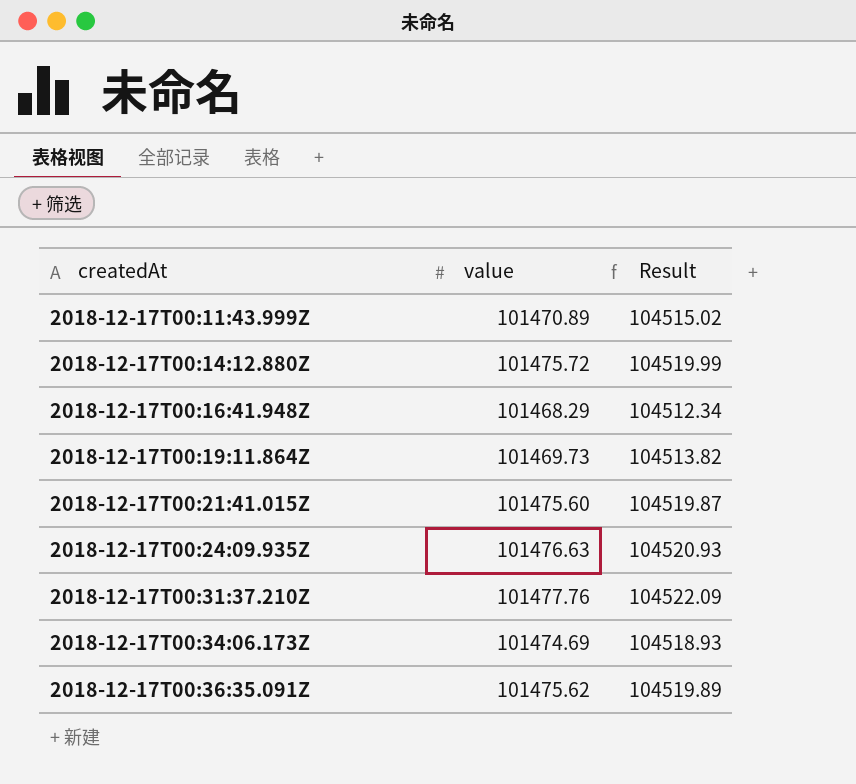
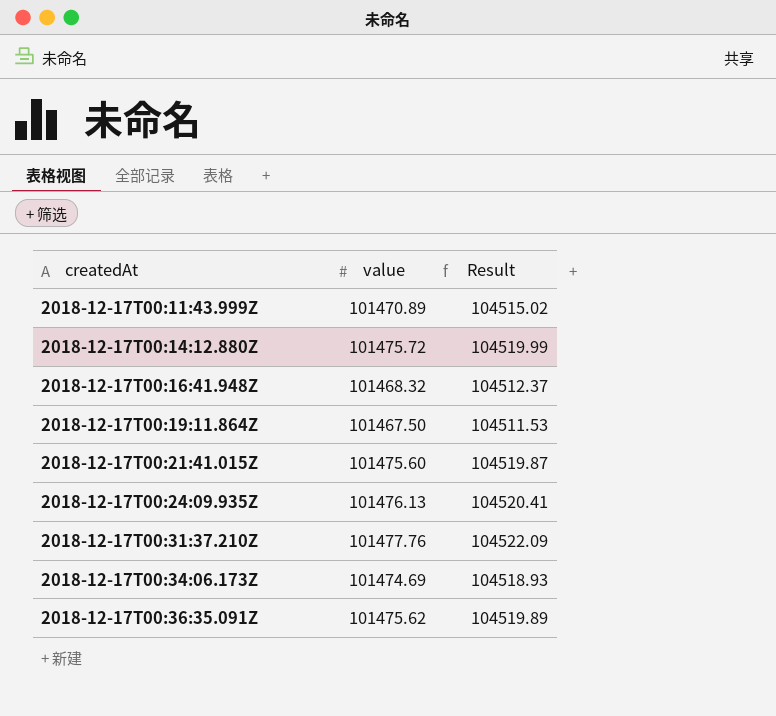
2018-12-17T00:16:41.948Z | value: 101468.29 -> 101468.32
2018-12-17T00:16:41.948Z | Result: 104512.34 -> 104512.37
2018-12-17T00:19:11.864Z | value: 101469.73 -> 101467.50
2018-12-17T00:19:11.864Z | Result: 104513.82 -> 104511.53
2018-12-17T00:24:09.935Z | value: 101476.63 -> 101476.13
2018-12-17T00:24:09.935Z | Result: 104520.93 -> 104520.41

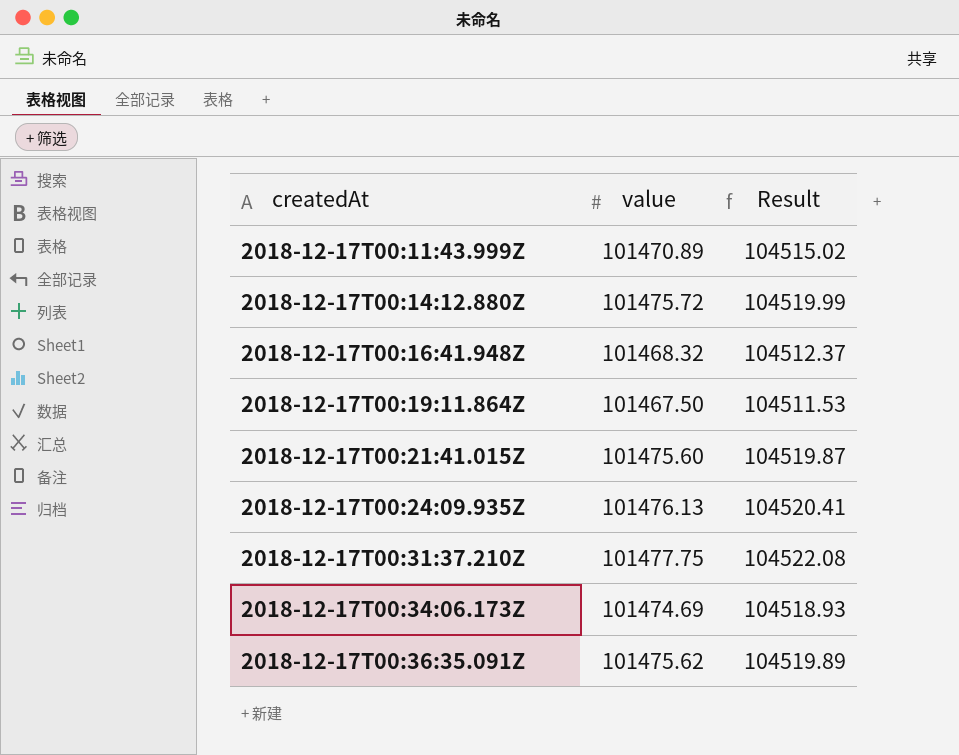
2018-12-17T00:31:37.210Z | value: 101477.76 -> 101477.75
2018-12-17T00:31:37.210Z | Result: 104522.09 -> 104522.08

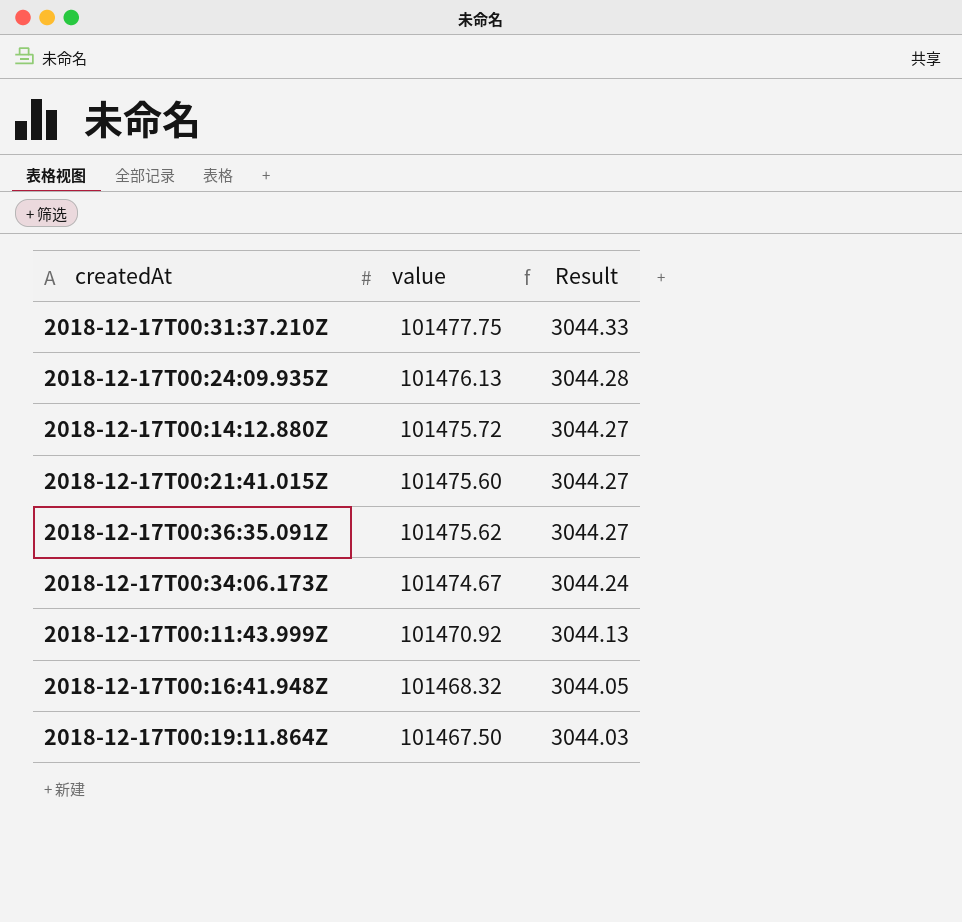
row order: createdAt ascending -> Result descending
column Result | formula: [value] * 1.03 -> [value] * 0.03
2018-12-17T00:34:06.173Z | value: 101474.69 -> 101474.67
2018-12-17T00:11:43.999Z | value: 101470.89 -> 101470.92

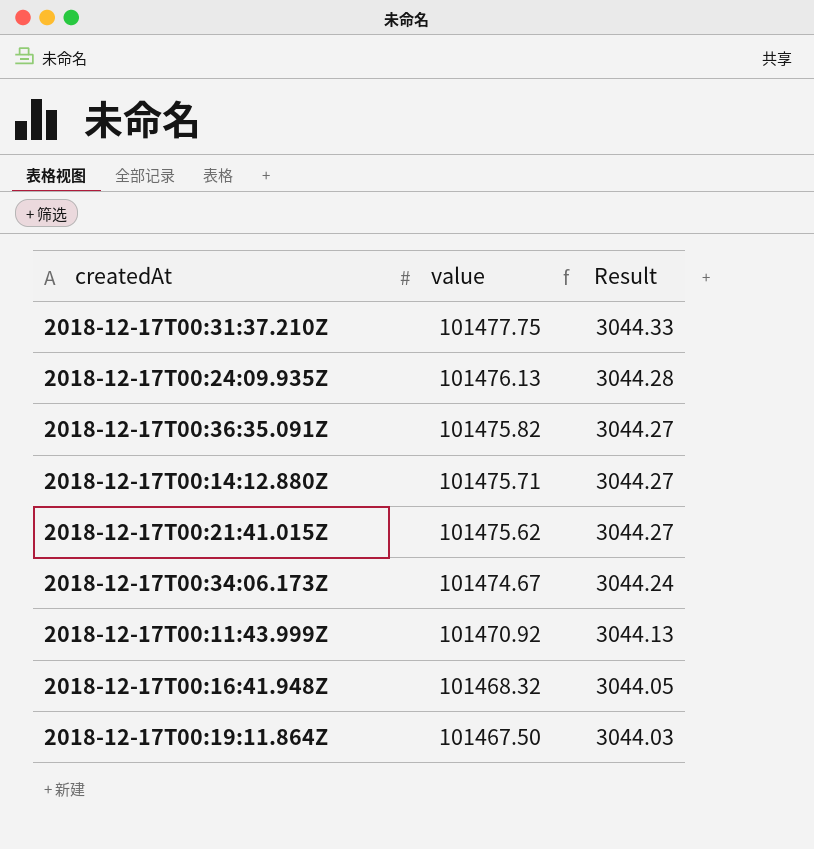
row order: Result descending -> value descending
2018-12-17T00:36:35.091Z | value: 101475.62 -> 101475.82
2018-12-17T00:14:12.880Z | value: 101475.72 -> 101475.71
2018-12-17T00:21:41.015Z | value: 101475.60 -> 101475.62

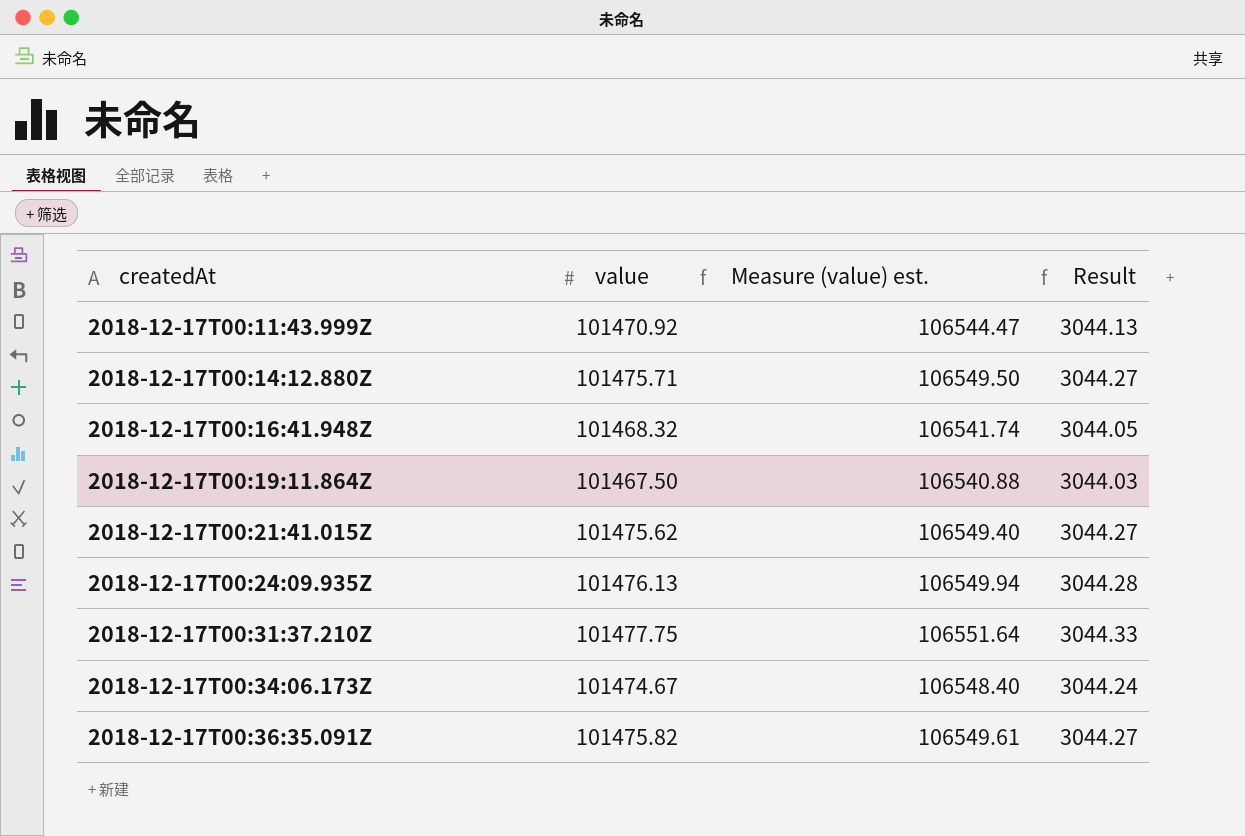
row order: value descending -> createdAt ascending
column Measure (value) est. | formula: none -> [value] * 1.05

